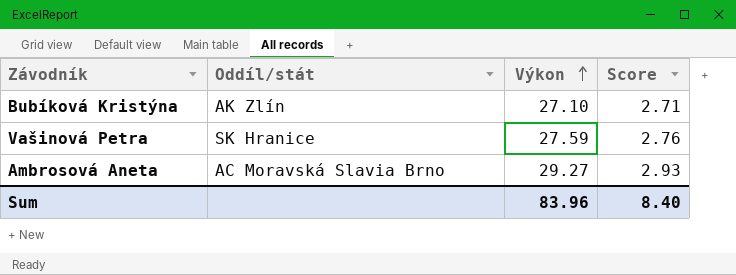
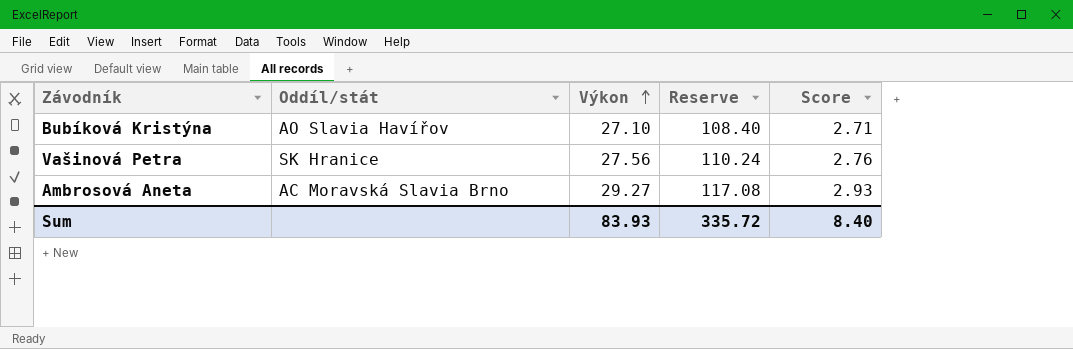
column Reserve | formula: none -> [Výkon] * 4
Bubíková Kristýna | Oddíl/stát: AK Zlín -> AO Slavia Havířov
Vašinová Petra | Výkon: 27.59 -> 27.56
Sum | Výkon: 83.96 -> 83.93

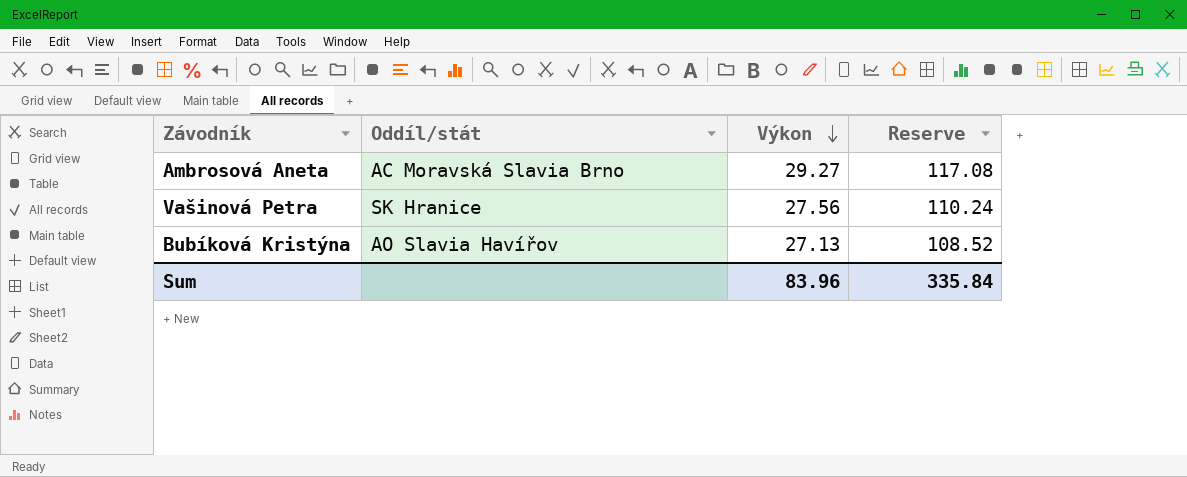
row order: Výkon ascending -> Výkon descending
column Score | formula: [Výkon] * 0.1 -> none
Bubíková Kristýna | Výkon: 27.10 -> 27.13
Bubíková Kristýna | Reserve: 108.40 -> 108.52
Sum | Výkon: 83.93 -> 83.96
Sum | Reserve: 335.72 -> 335.84

